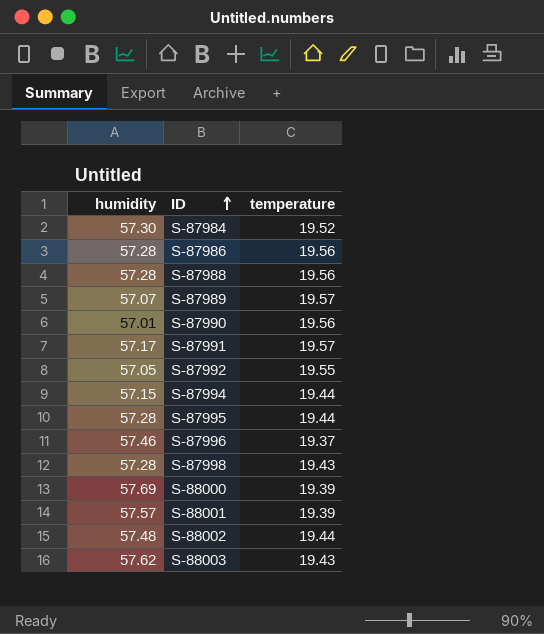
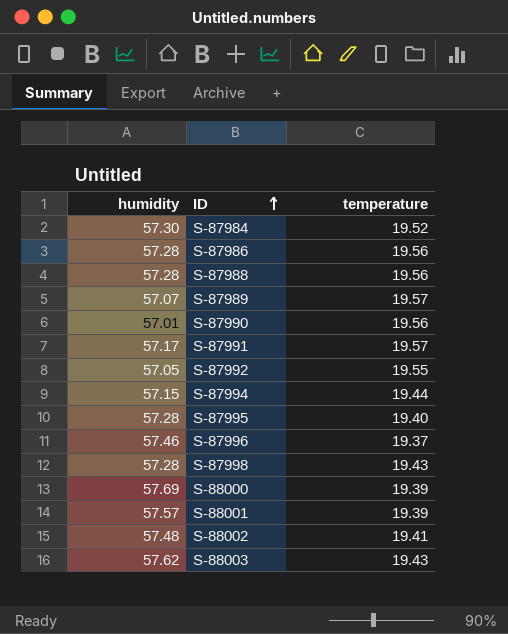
S-87995 | temperature: 19.44 -> 19.40
S-88002 | temperature: 19.44 -> 19.41

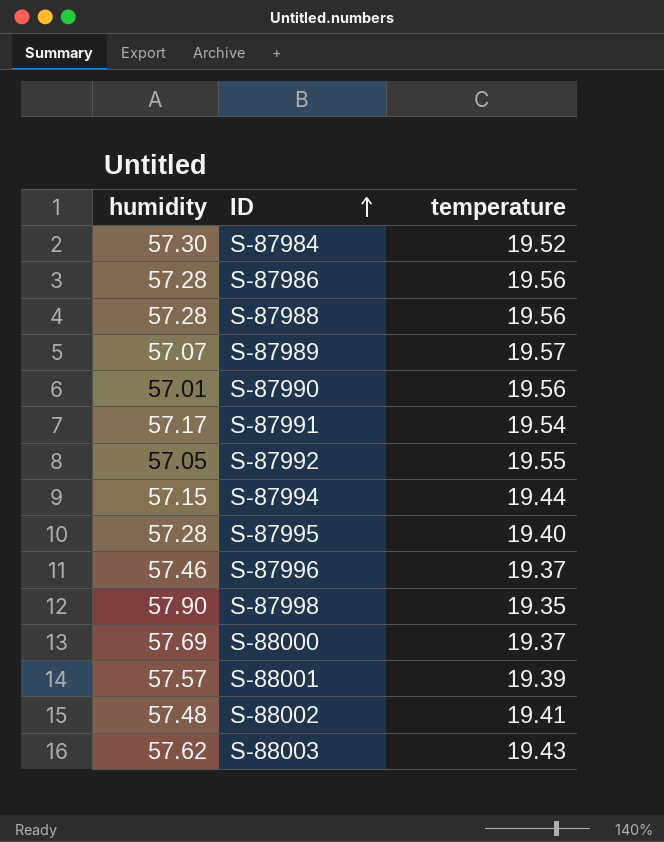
S-87991 | temperature: 19.57 -> 19.54
S-87998 | humidity: 57.28 -> 57.90
S-87998 | temperature: 19.43 -> 19.35
S-88000 | temperature: 19.39 -> 19.37

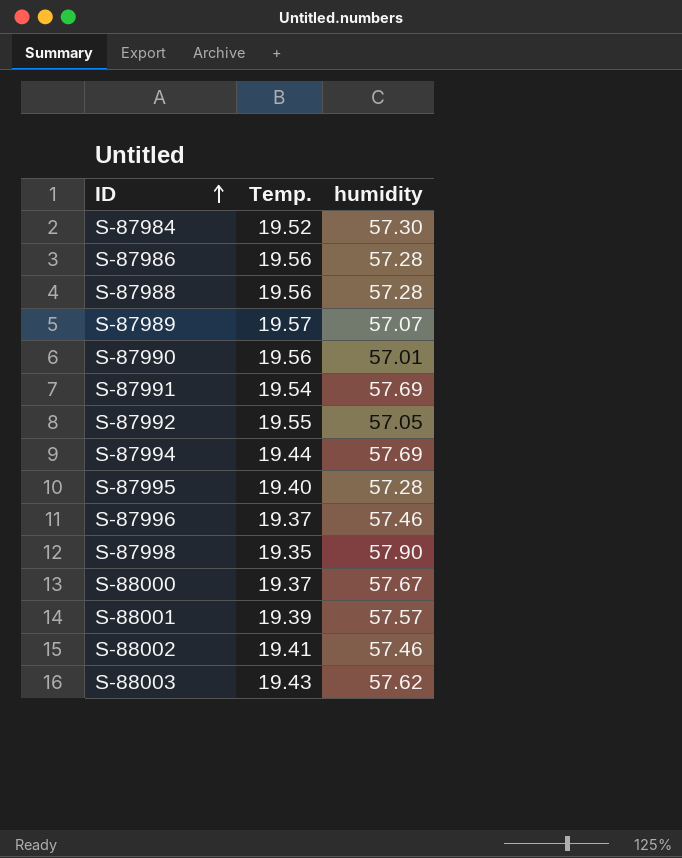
column name: temperature -> Temp.
column humidity | position: 1 -> 3
S-87991 | humidity: 57.17 -> 57.69
S-87994 | humidity: 57.15 -> 57.69
S-88000 | humidity: 57.69 -> 57.67
S-88002 | humidity: 57.48 -> 57.46

